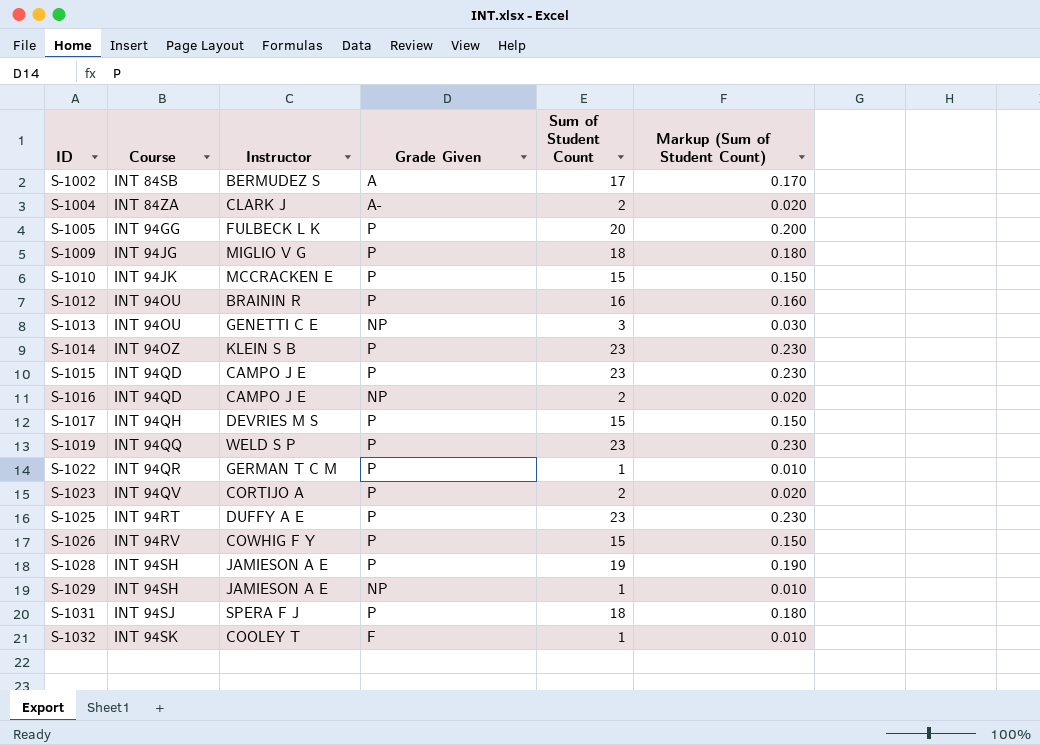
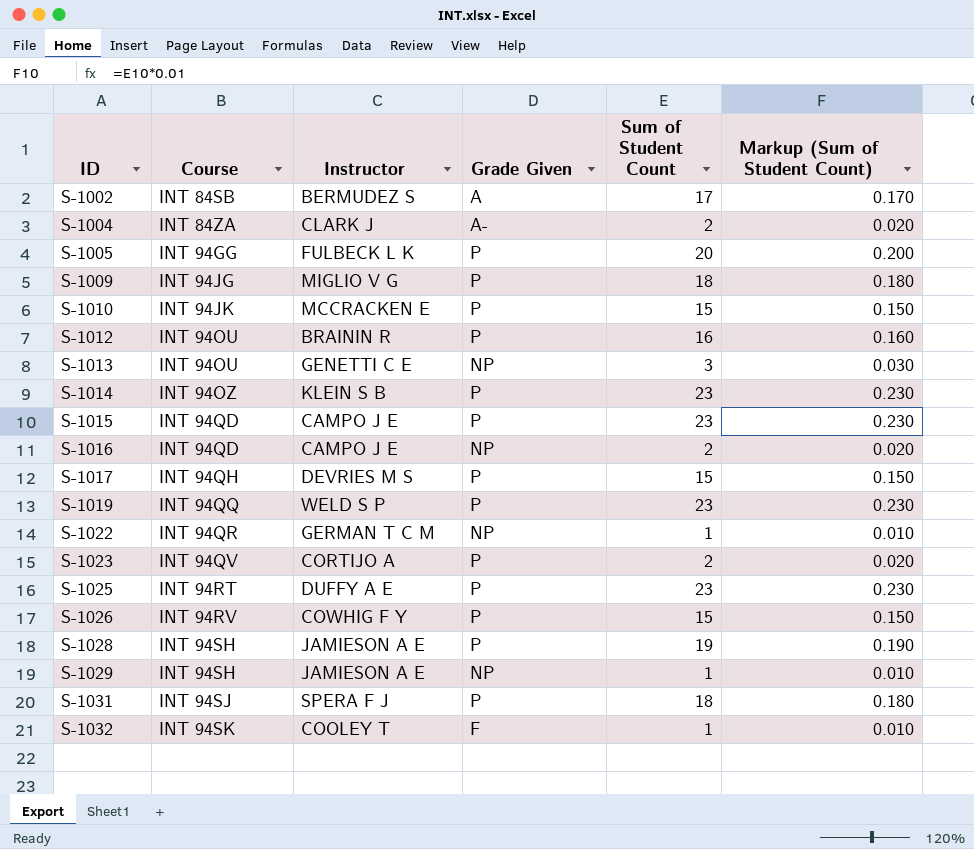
S-1022 | Grade Given: P -> NP

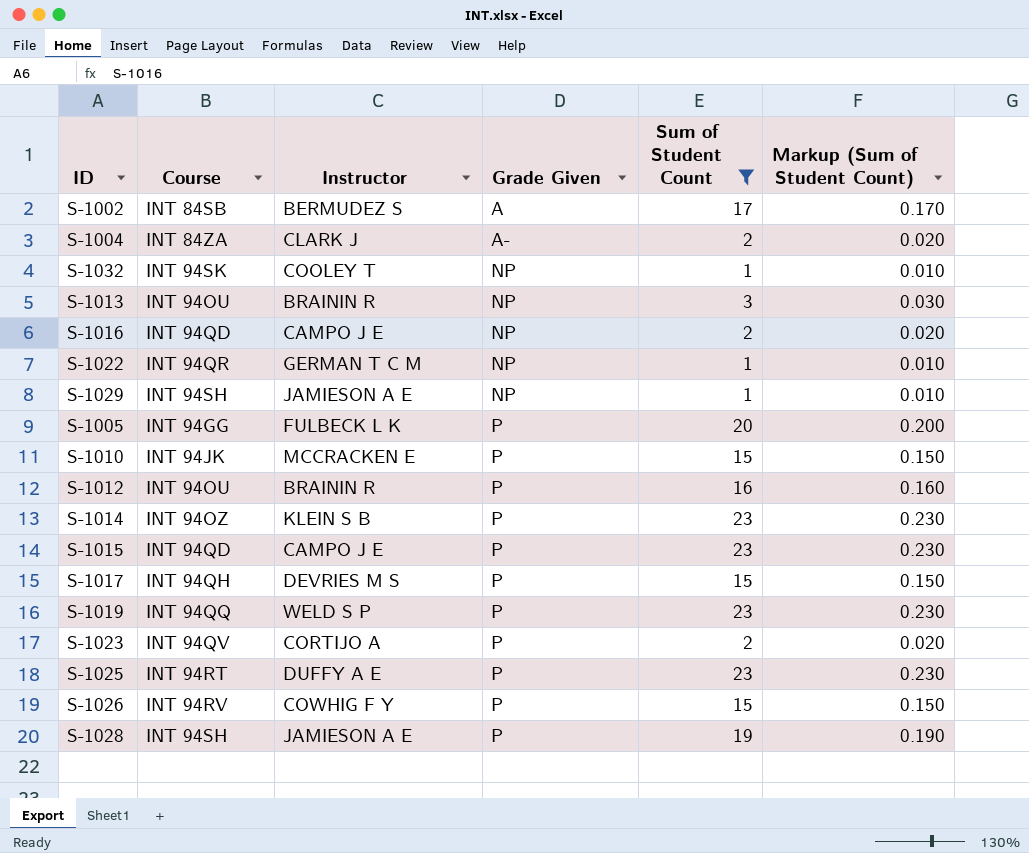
filter: none -> Sum of Student Count != 18
row order: ID ascending -> Grade Given ascending
S-1032 | Grade Given: F -> NP
S-1013 | Instructor: GENETTI C E -> BRAININ R

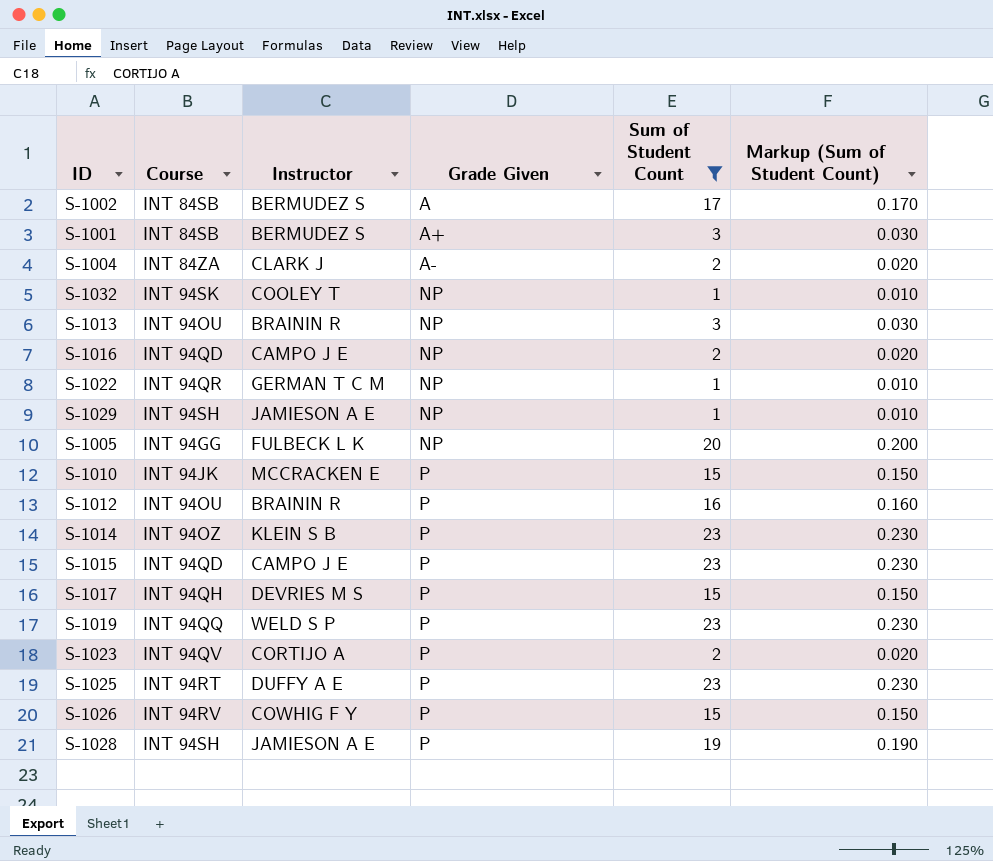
row S-1001: none -> INT 84SB | BERMUDEZ S | A+ | 3 | 0.030
S-1005 | Grade Given: P -> NP

